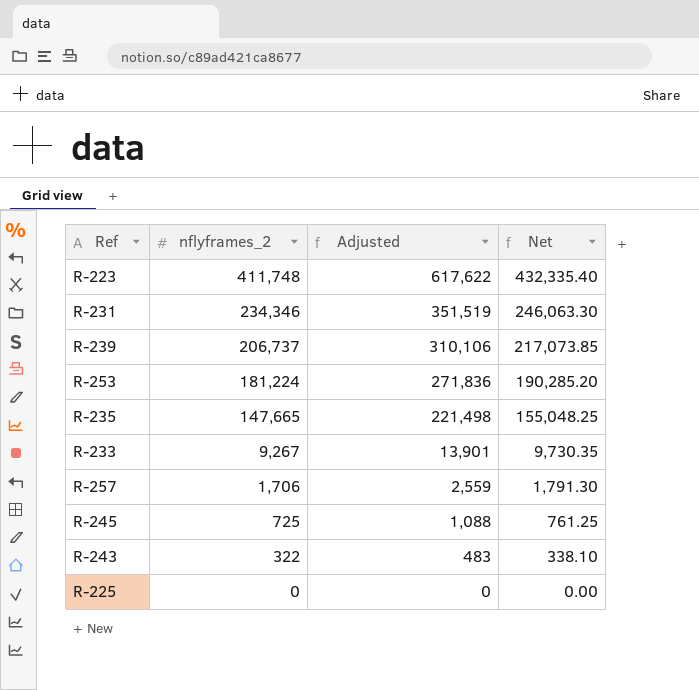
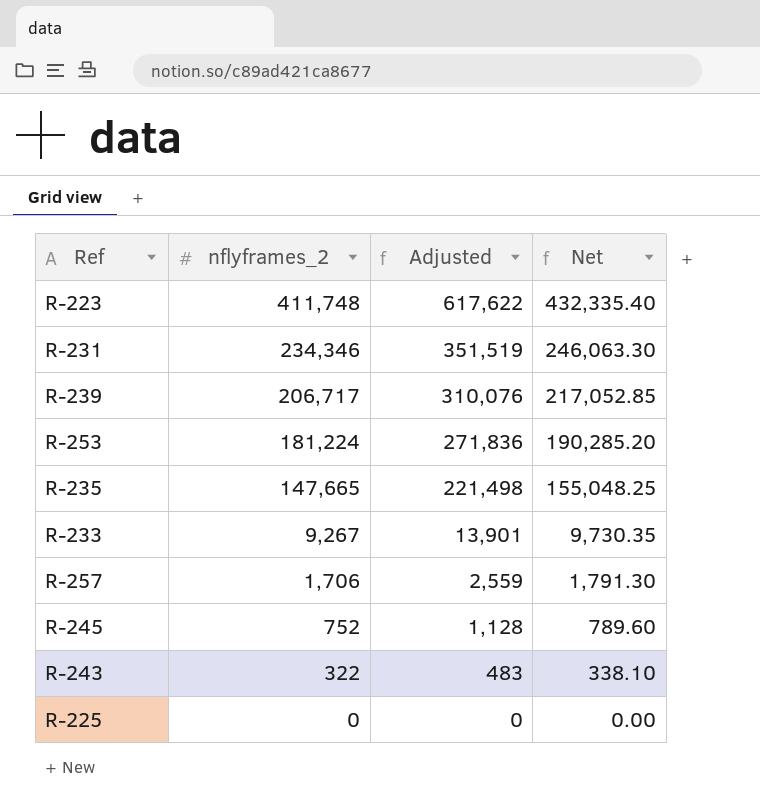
R-239 | nflyframes_2: 206,737 -> 206,717
R-239 | Adjusted: 310,106 -> 310,076
R-239 | Net: 217,073.85 -> 217,052.85
R-245 | nflyframes_2: 725 -> 752
R-245 | Adjusted: 1,088 -> 1,128
R-245 | Net: 761.25 -> 789.60

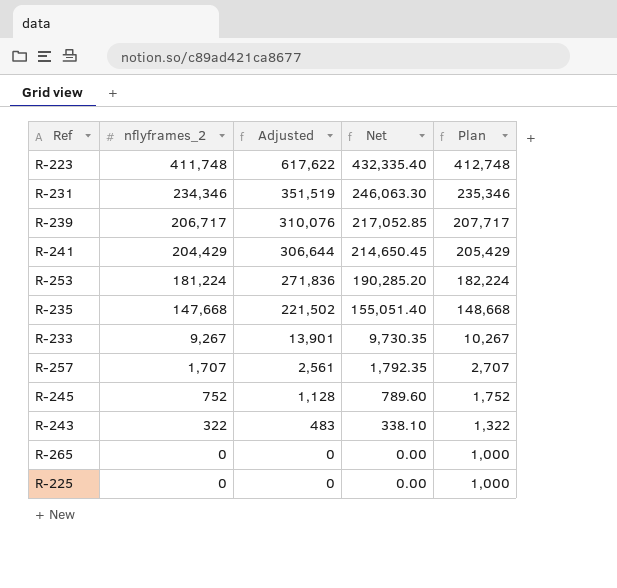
column Plan | formula: none -> [nflyframes_2] + 1000
row R-241: none -> 204,429 | 306,644 | 214,650.45 | 205,429
R-235 | nflyframes_2: 147,665 -> 147,668
R-235 | Adjusted: 221,498 -> 221,502
R-235 | Net: 155,048.25 -> 155,051.40
R-257 | nflyframes_2: 1,706 -> 1,707
R-257 | Adjusted: 2,559 -> 2,561
R-257 | Net: 1,791.30 -> 1,792.35
row R-265: none -> 0 | 0 | 0.00 | 1,000

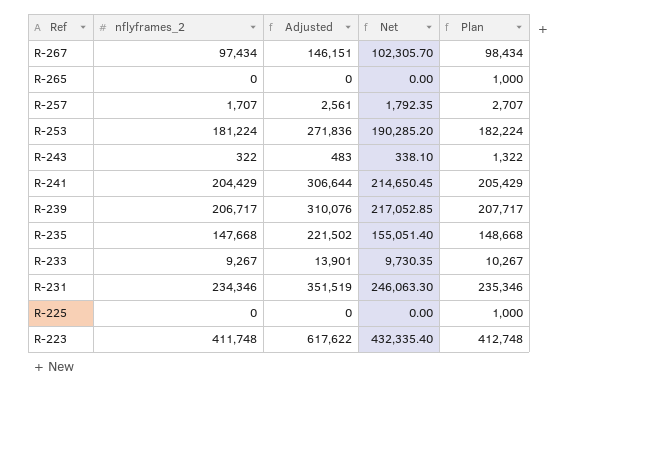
row order: nflyframes_2 descending -> Ref descending
row R-245: 752 | 1,128 | 789.60 | 1,752 -> none
row R-267: none -> 97,434 | 146,151 | 102,305.70 | 98,434

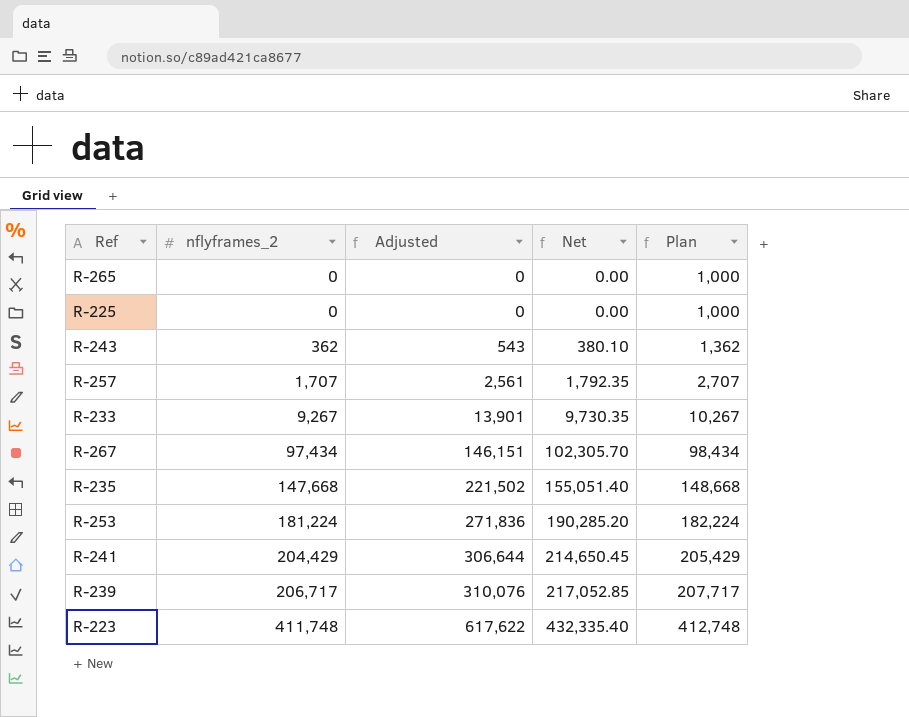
row order: Ref descending -> nflyframes_2 ascending
row R-231: 234,346 | 351,519 | 246,063.30 | 235,346 -> none
R-243 | nflyframes_2: 322 -> 362
R-243 | Adjusted: 483 -> 543
R-243 | Net: 338.10 -> 380.10
R-243 | Plan: 1,322 -> 1,362

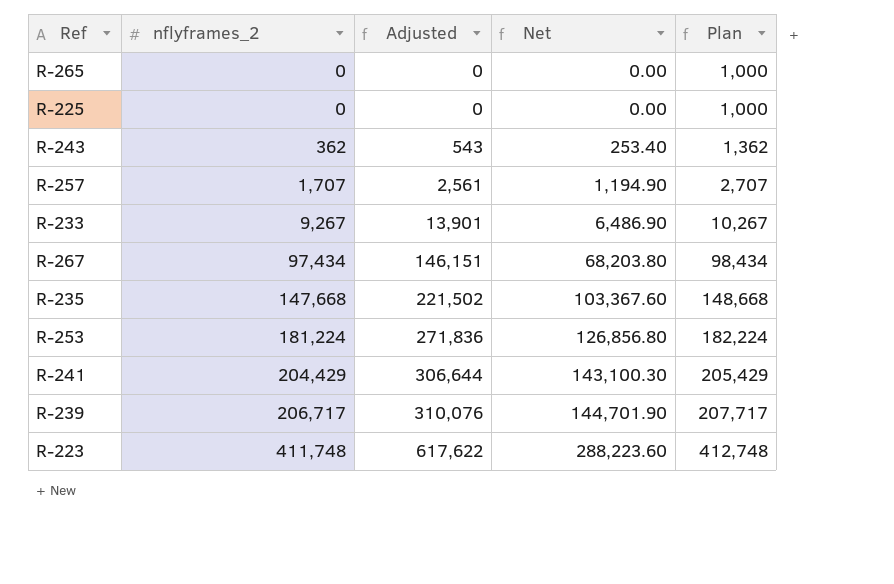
column Net | formula: [nflyframes_2] * 1.05 -> [nflyframes_2] * 0.7

